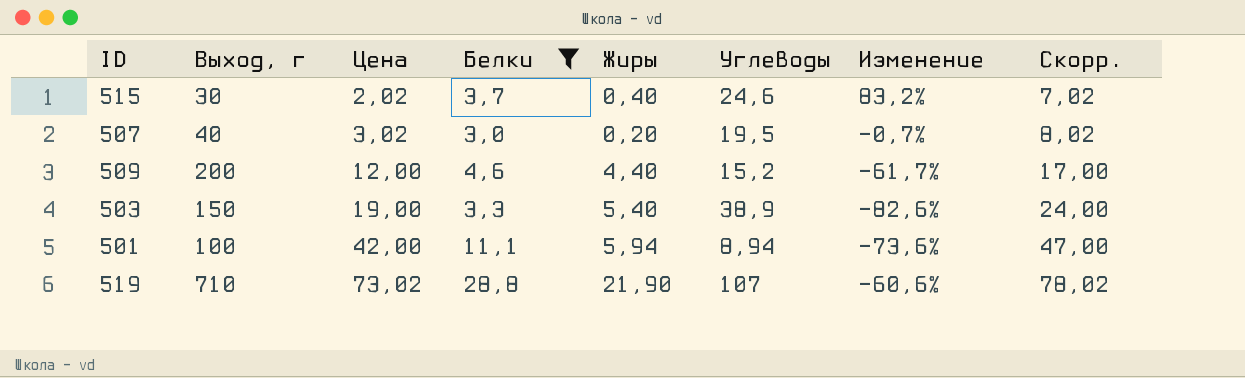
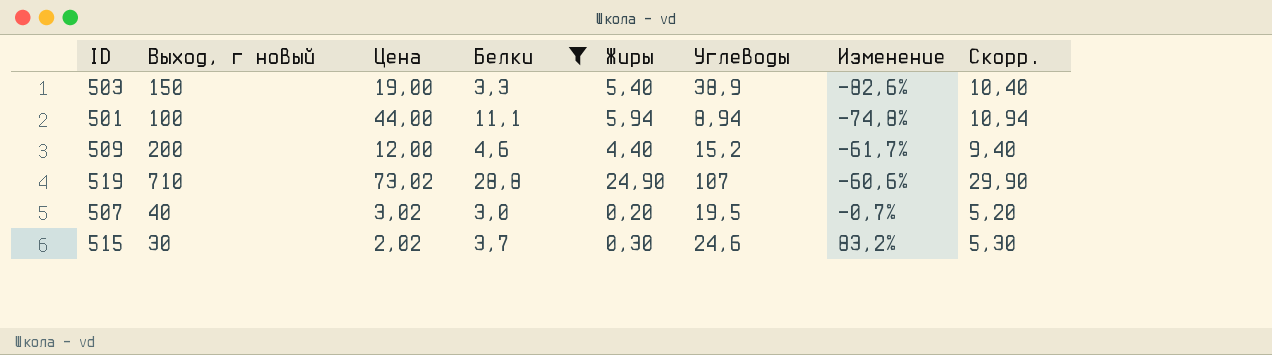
row order: Цена ascending -> Изменение ascending
column name: Выход, г -> Выход, г новый
column Скорр. | formula: [Цена] + 5 -> [Жиры] + 5
501 | Цена: 42,00 -> 44,00
501 | Изменение: -73,6% -> -74,8%
519 | Жиры: 21,90 -> 24,90
515 | Жиры: 0,40 -> 0,30

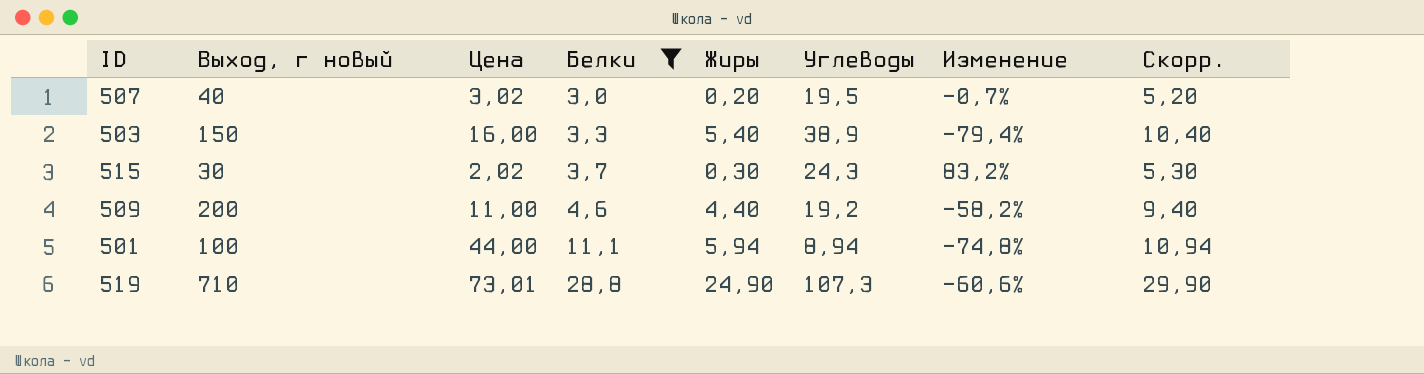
row order: Изменение ascending -> Белки ascending
503 | Цена: 19,00 -> 16,00
503 | Изменение: -82,6% -> -79,4%
515 | Углеводы: 24,6 -> 24,3
509 | Цена: 12,00 -> 11,00
509 | Углеводы: 15,2 -> 19,2
509 | Изменение: -61,7% -> -58,2%
519 | Цена: 73,02 -> 73,01
519 | Углеводы: 107 -> 107,3

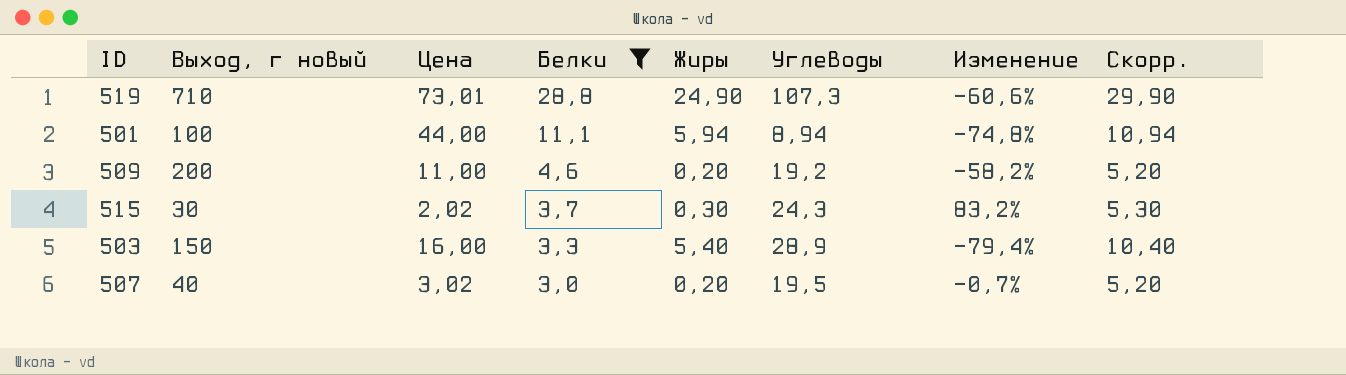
row order: Белки ascending -> Белки descending
509 | Жиры: 4,40 -> 0,20
509 | Скорр.: 9,40 -> 5,20
503 | Углеводы: 38,9 -> 28,9

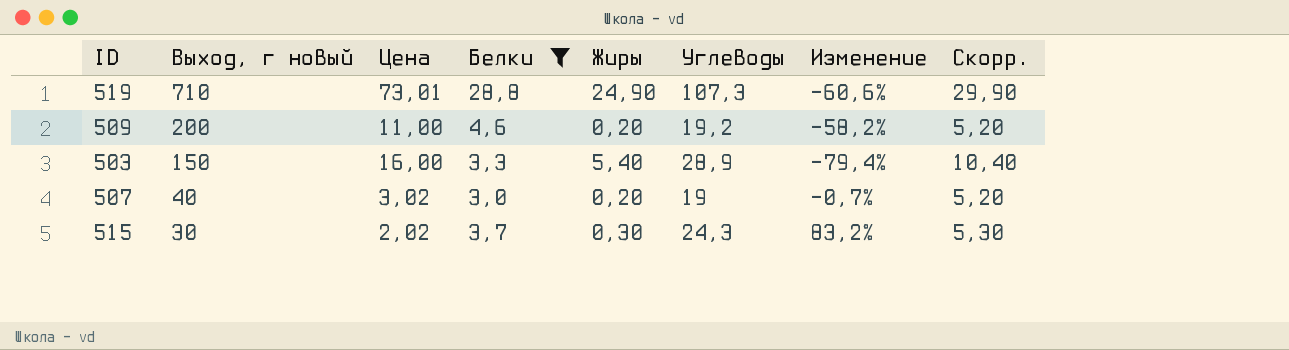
row order: Белки descending -> Выход, г новый descending
row 501: 100 | 44,00 | 11,1 | 5,94 | 8,94 | -74,8% | 10,94 -> none
507 | Углеводы: 19,5 -> 19

